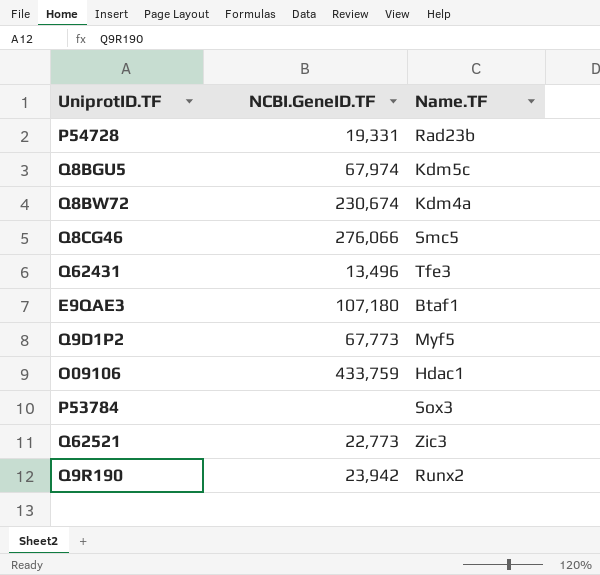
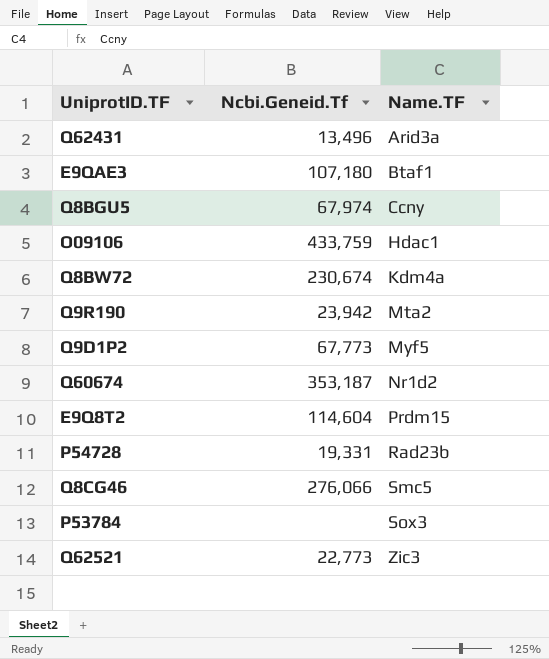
row order: none -> Name.TF ascending
column name: NCBI.GeneID.TF -> Ncbi.Geneid.Tf
Q62431 | Name.TF: Tfe3 -> Arid3a
Q8BGU5 | Name.TF: Kdm5c -> Ccny
Q9R190 | Name.TF: Runx2 -> Mta2
row Q60674: none -> 353,187 | Nr1d2
row E9Q8T2: none -> 114,604 | Prdm15

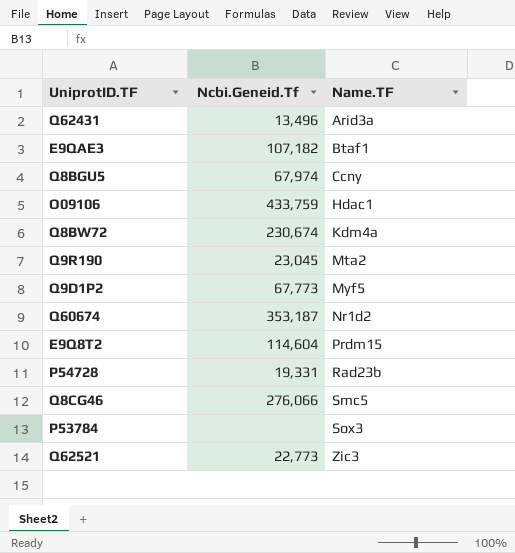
E9QAE3 | Ncbi.Geneid.Tf: 107,180 -> 107,182
Q9R190 | Ncbi.Geneid.Tf: 23,942 -> 23,045

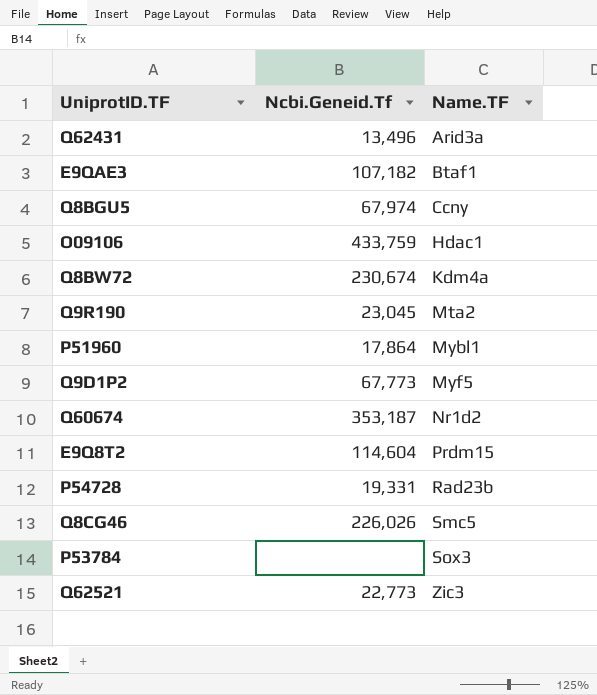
row P51960: none -> 17,864 | Mybl1
Q8CG46 | Ncbi.Geneid.Tf: 276,066 -> 226,026

